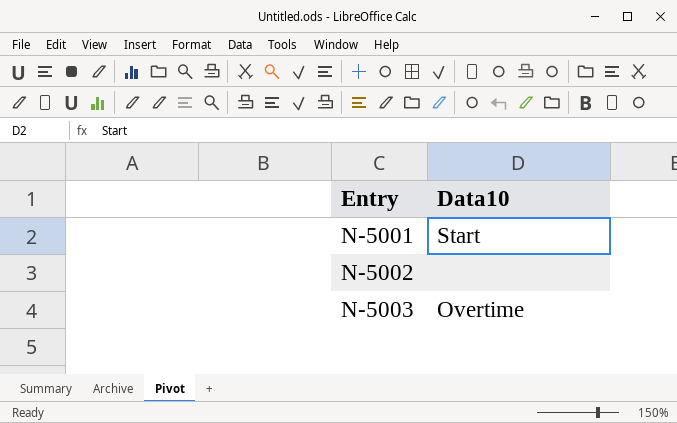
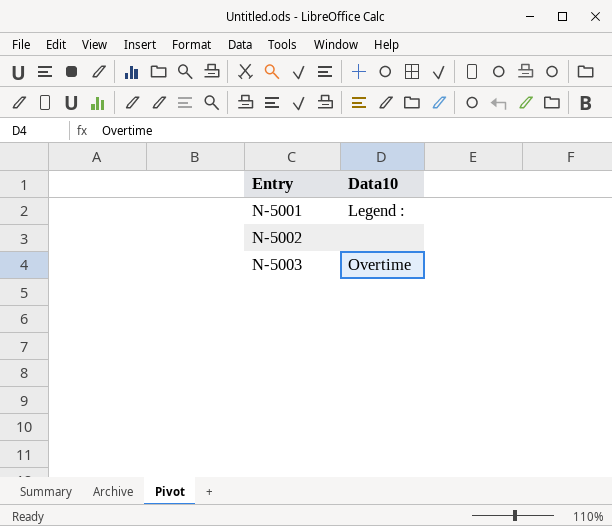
N-5001 | Data10: Start -> Legend :

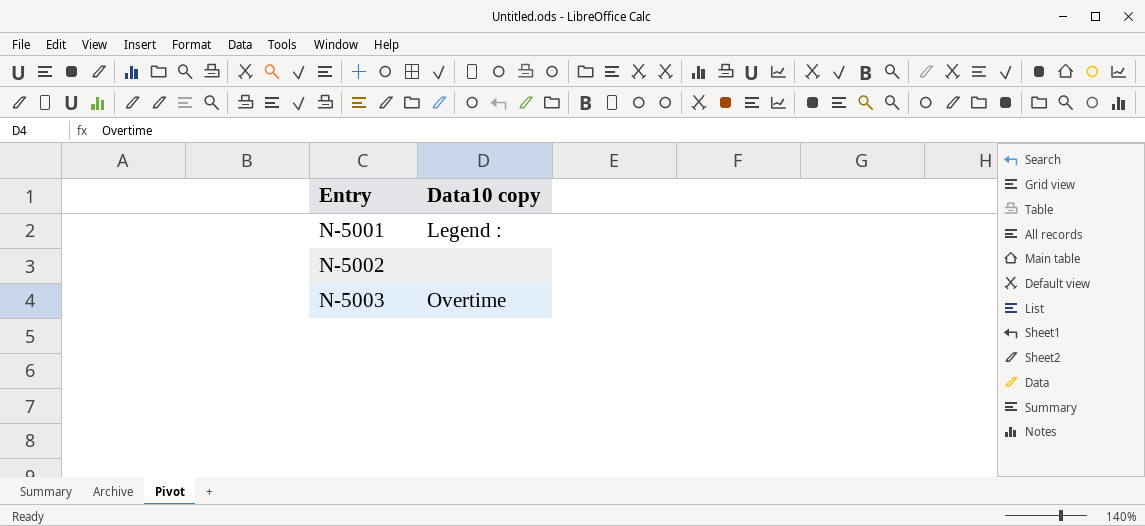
column name: Data10 -> Data10 copy

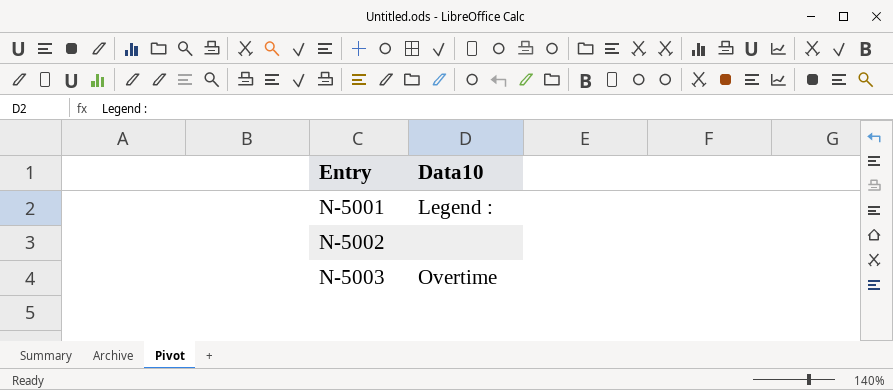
column name: Data10 copy -> Data10

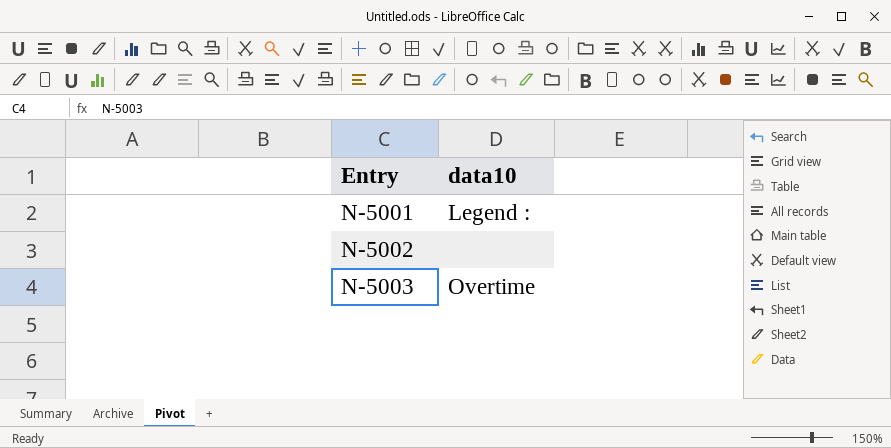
column name: Data10 -> data10

